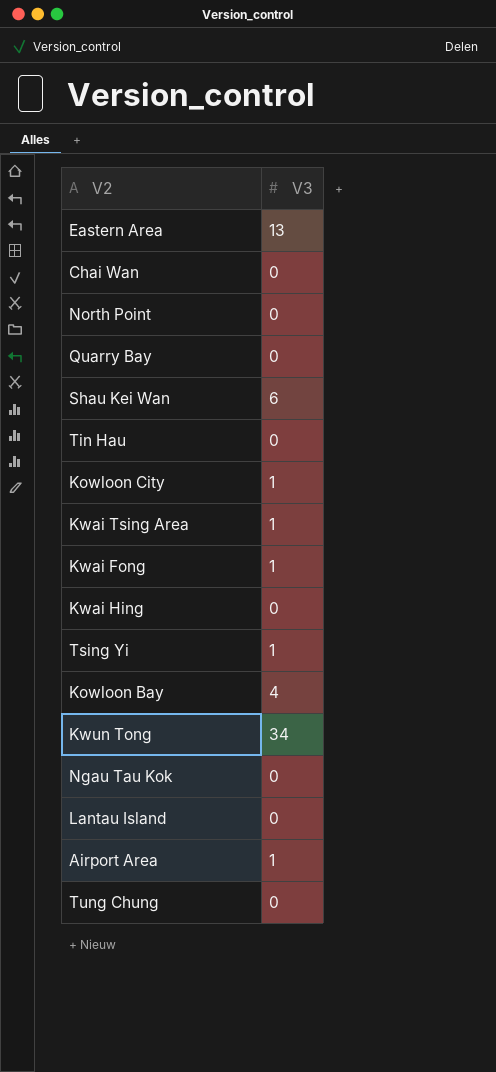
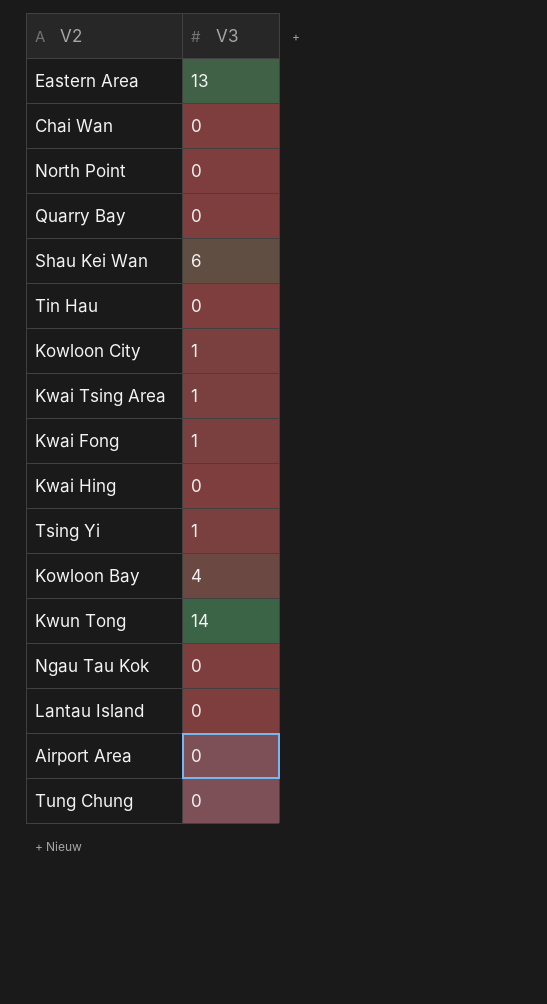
Kwun Tong | V3: 34 -> 14
Airport Area | V3: 1 -> 0

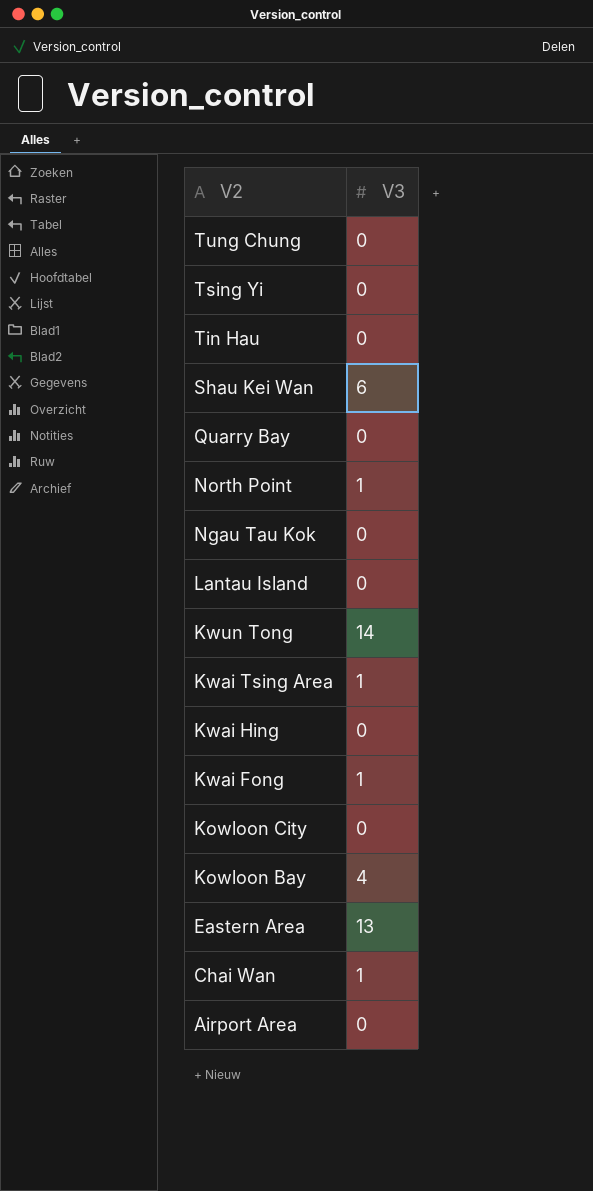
row order: none -> V2 descending
Tsing Yi | V3: 1 -> 0
North Point | V3: 0 -> 1
Kowloon City | V3: 1 -> 0
Chai Wan | V3: 0 -> 1

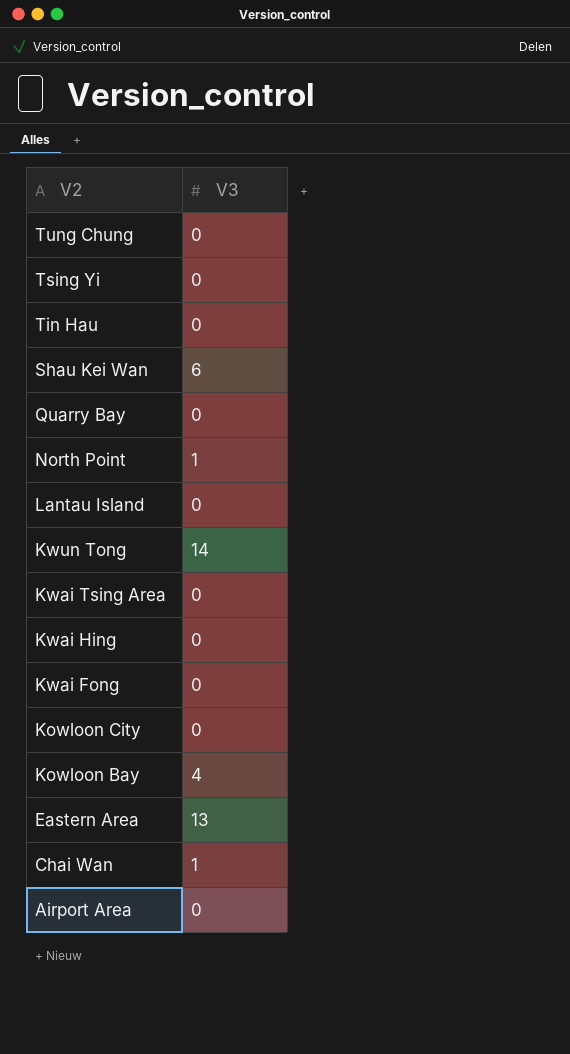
row Ngau Tau Kok: 0 -> none
Kwai Tsing Area | V3: 1 -> 0
Kwai Fong | V3: 1 -> 0

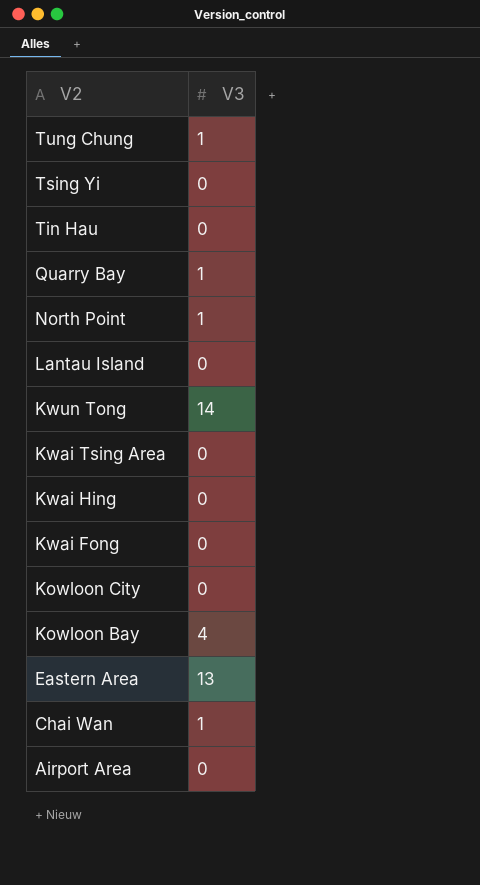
row Shau Kei Wan: 6 -> none
Tung Chung | V3: 0 -> 1
Quarry Bay | V3: 0 -> 1

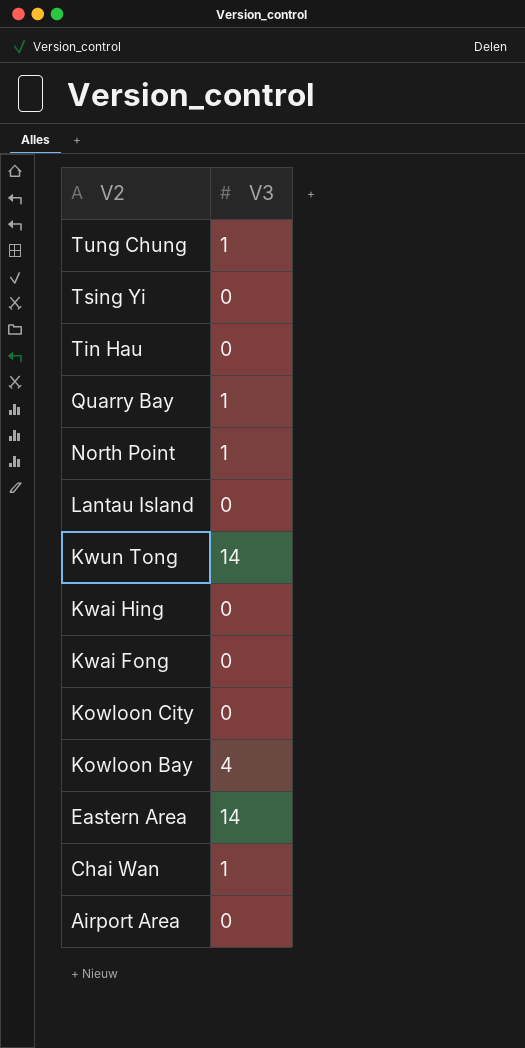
row Kwai Tsing Area: 0 -> none
Eastern Area | V3: 13 -> 14

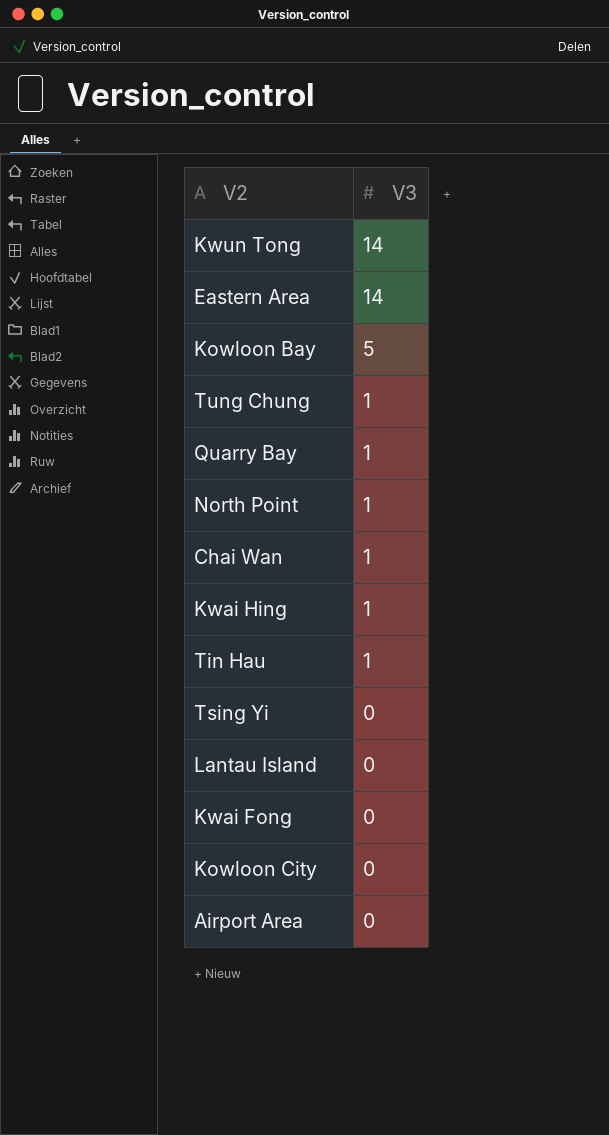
row order: V2 descending -> V3 descending
Kowloon Bay | V3: 4 -> 5
Kwai Hing | V3: 0 -> 1
Tin Hau | V3: 0 -> 1

